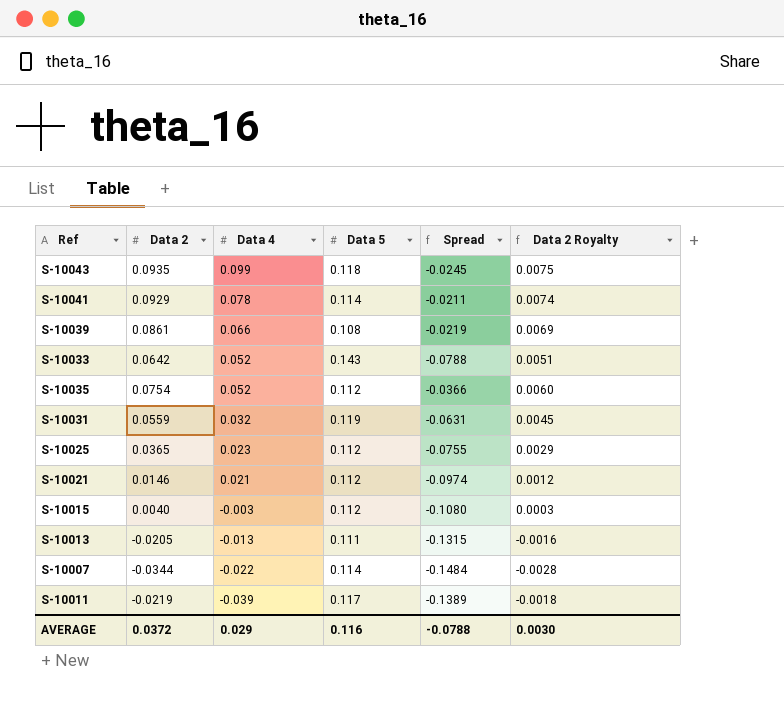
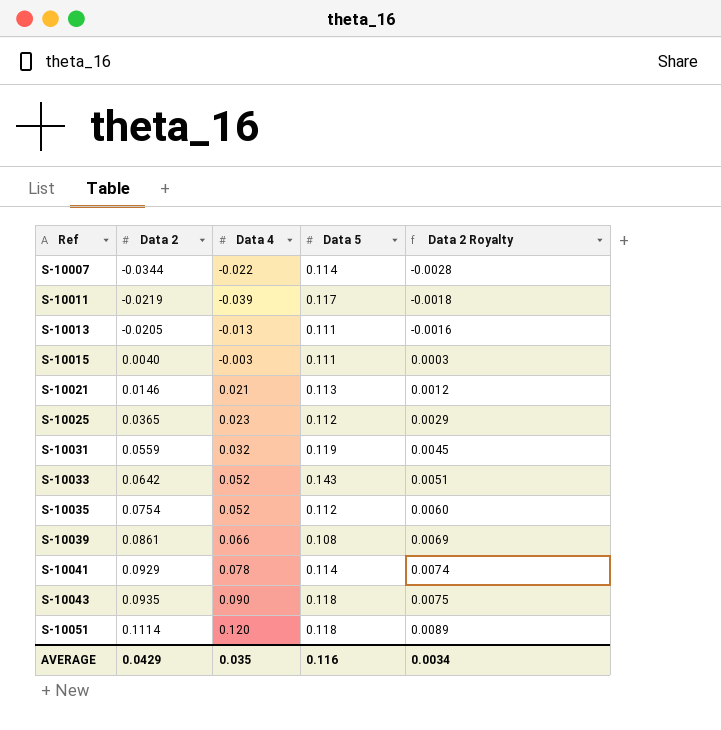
row order: Data 4 descending -> Ref ascending
column Spread | formula: [Data 2] - [Data 5] -> none
S-10015 | Data 5: 0.112 -> 0.111
S-10021 | Data 5: 0.112 -> 0.113
S-10043 | Data 4: 0.099 -> 0.090
row S-10051: none -> 0.1114 | 0.120 | 0.118 | 0.0089
AVERAGE | Data 2: 0.0372 -> 0.0429
AVERAGE | Data 4: 0.029 -> 0.035
AVERAGE | Data 2 Royalty: 0.0030 -> 0.0034

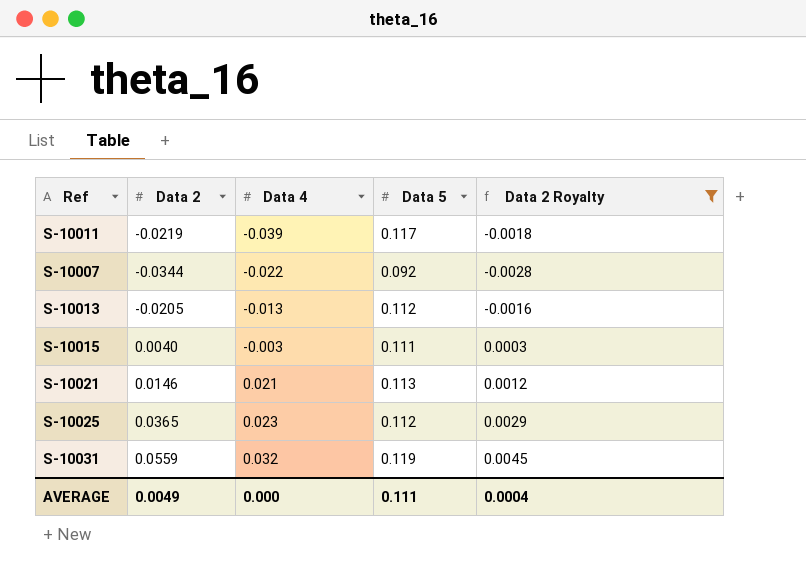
filter: none -> Data 2 Royalty <= 0.0045
row order: Ref ascending -> Data 4 ascending
S-10007 | Data 5: 0.114 -> 0.092
S-10013 | Data 5: 0.111 -> 0.112
AVERAGE | Data 2: 0.0429 -> 0.0049
AVERAGE | Data 4: 0.035 -> 0.000
AVERAGE | Data 5: 0.116 -> 0.111
AVERAGE | Data 2 Royalty: 0.0034 -> 0.0004

